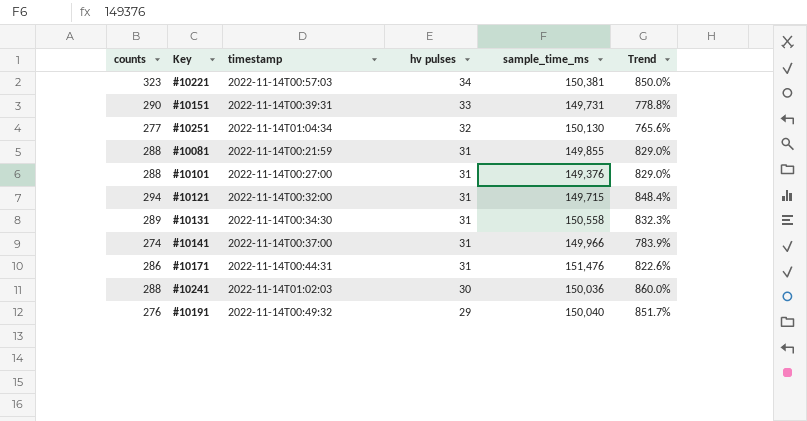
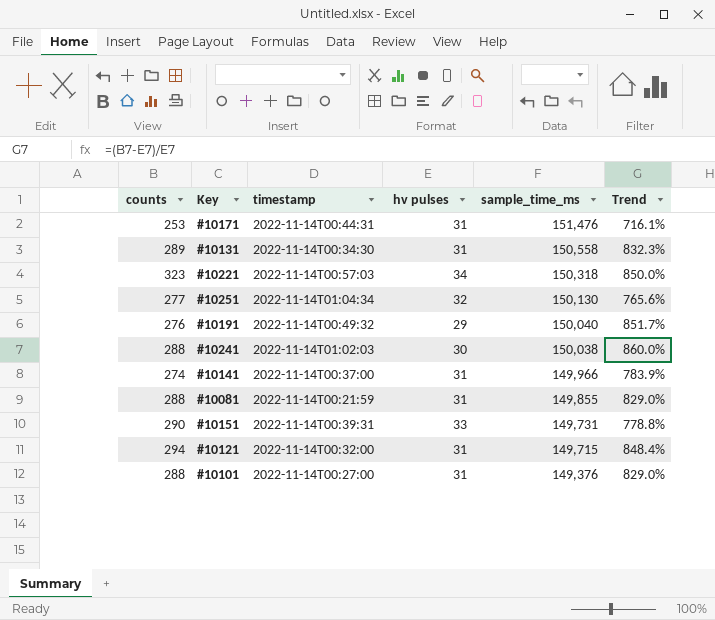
row order: hv pulses descending -> sample_time_ms descending
#10171 | counts: 286 -> 253
#10171 | Trend: 822.6% -> 716.1%
#10221 | sample_time_ms: 150,381 -> 150,318
#10241 | sample_time_ms: 150,036 -> 150,038

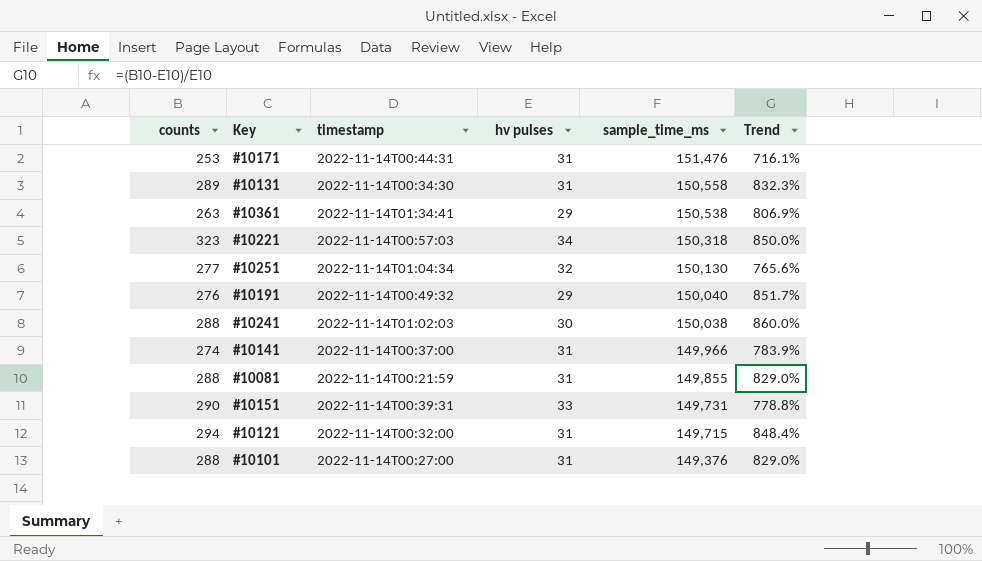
row #10361: none -> 263 | 2022-11-14T01:34:41 | 29 | 150,538 | 806.9%

